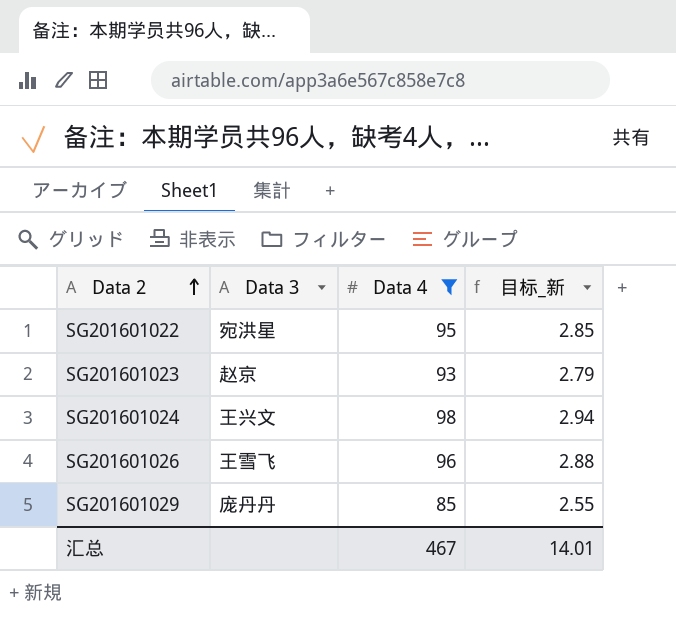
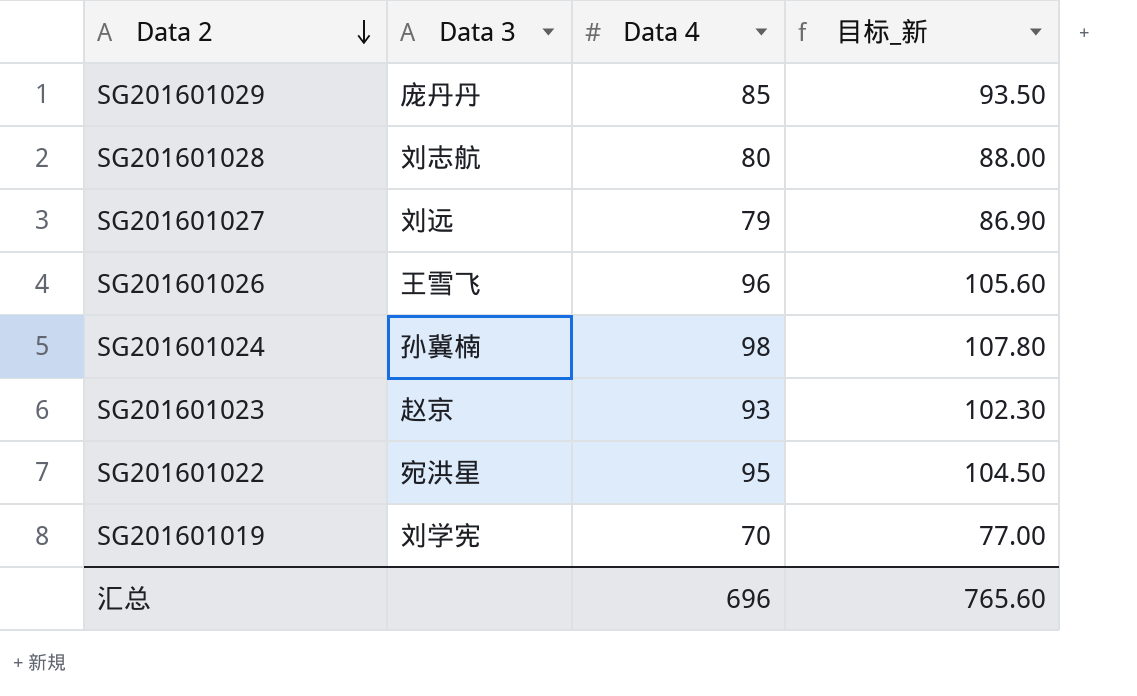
filter: Data 4 >= 85 -> none
row order: Data 2 ascending -> Data 2 descending
column 目标_新 | formula: [Data 4] * 0.03 -> [Data 4] * 1.1
SG201601024 | Data 3: 王兴文 -> 孙冀楠
汇总 | Data 4: 467 -> 696
汇总 | 目标_新: 14.01 -> 765.60

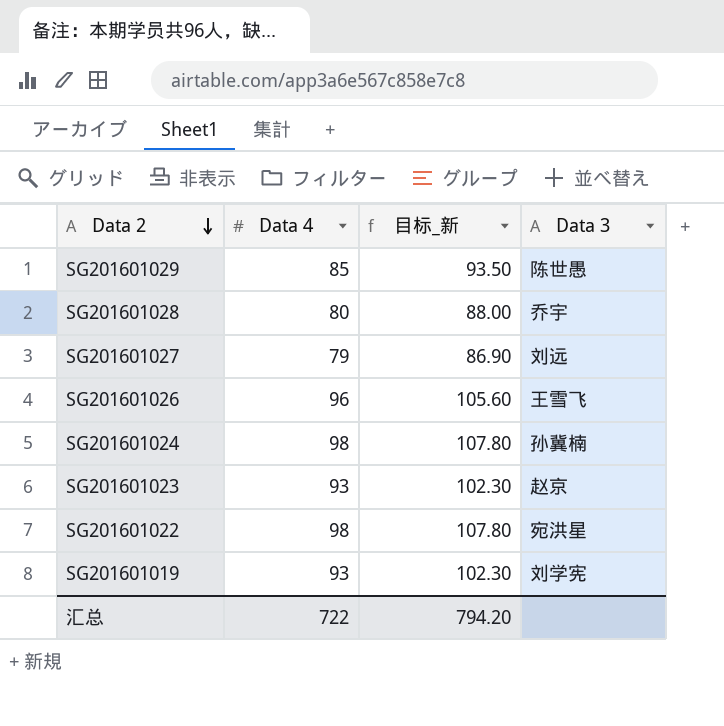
column Data 3 | position: 2 -> 4
SG201601029 | Data 3: 庞丹丹 -> 陈世愚
SG201601028 | Data 3: 刘志航 -> 乔宇
SG201601022 | Data 4: 95 -> 98
SG201601022 | 目标_新: 104.50 -> 107.80
SG201601019 | Data 4: 70 -> 93
SG201601019 | 目标_新: 77.00 -> 102.30
汇总 | Data 4: 696 -> 722
汇总 | 目标_新: 765.60 -> 794.20

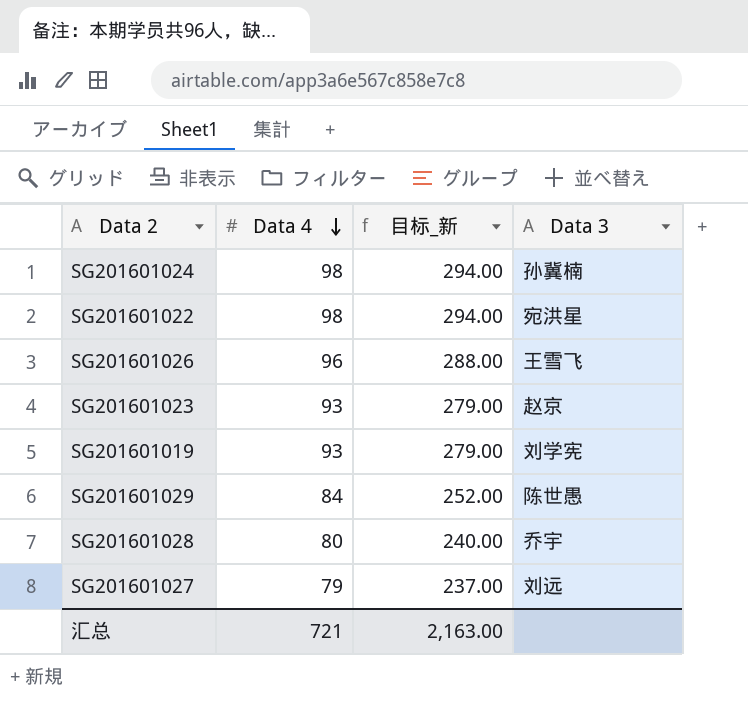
row order: Data 2 descending -> Data 4 descending
column 目标_新 | formula: [Data 4] * 1.1 -> [Data 4] * 3
SG201601029 | Data 4: 85 -> 84
汇总 | Data 4: 722 -> 721
汇总 | 目标_新: 794.20 -> 2,163.00

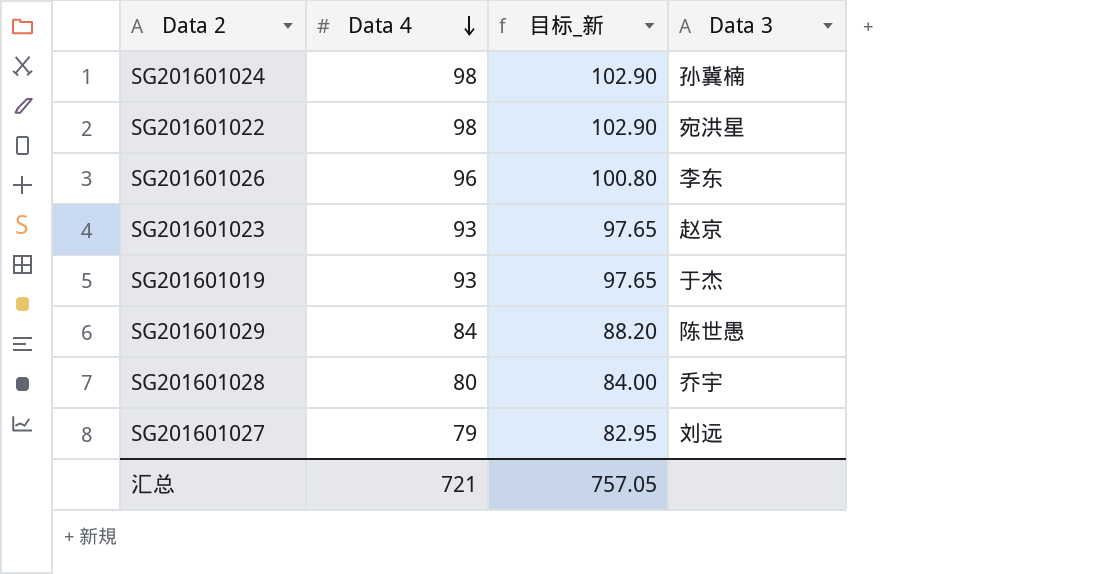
column 目标_新 | formula: [Data 4] * 3 -> [Data 4] * 1.05
SG201601026 | Data 3: 王雪飞 -> 李东
SG201601019 | Data 3: 刘学宪 -> 于杰
汇总 | 目标_新: 2,163.00 -> 757.05

